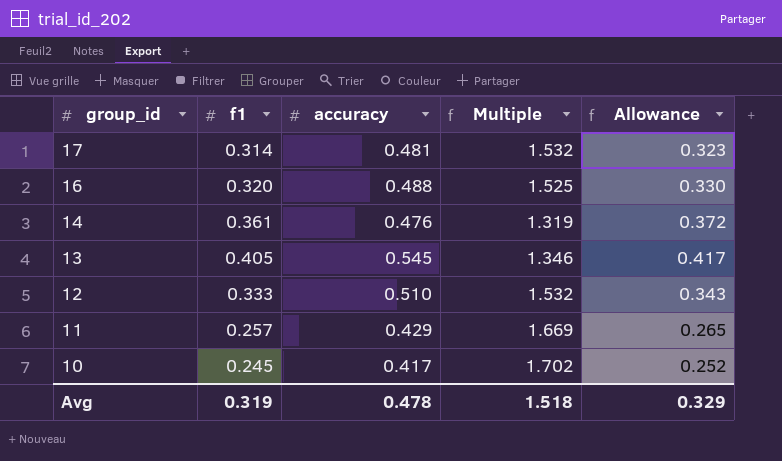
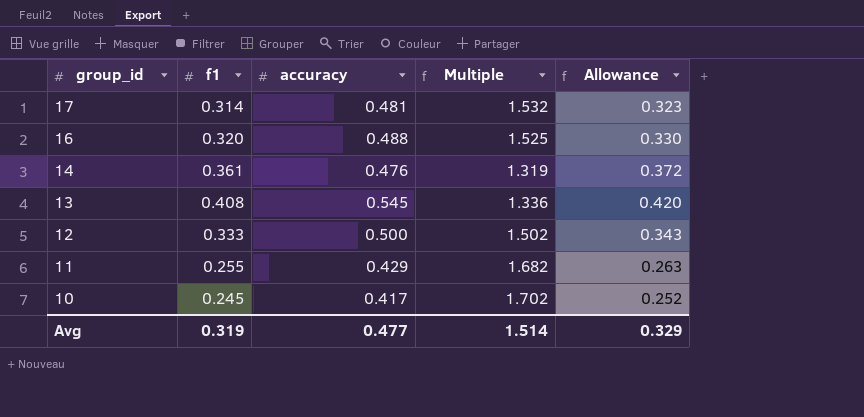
13 | f1: 0.405 -> 0.408
13 | Multiple: 1.346 -> 1.336
13 | Allowance: 0.417 -> 0.420
12 | accuracy: 0.510 -> 0.500
12 | Multiple: 1.532 -> 1.502
11 | f1: 0.257 -> 0.255
11 | Multiple: 1.669 -> 1.682
11 | Allowance: 0.265 -> 0.263
Avg | accuracy: 0.478 -> 0.477
Avg | Multiple: 1.518 -> 1.514

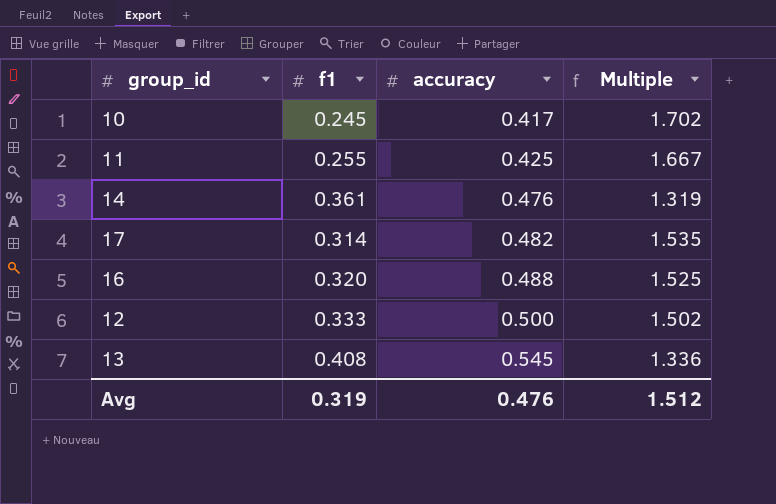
row order: group_id descending -> accuracy ascending
column Allowance | formula: [f1] * 1.03 -> none
11 | accuracy: 0.429 -> 0.425
11 | Multiple: 1.682 -> 1.667
17 | accuracy: 0.481 -> 0.482
17 | Multiple: 1.532 -> 1.535
Avg | accuracy: 0.477 -> 0.476
Avg | Multiple: 1.514 -> 1.512

